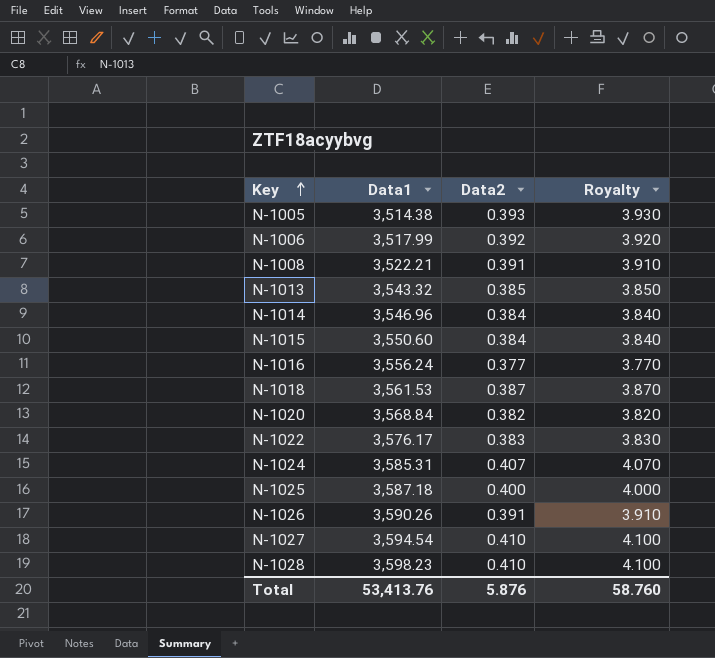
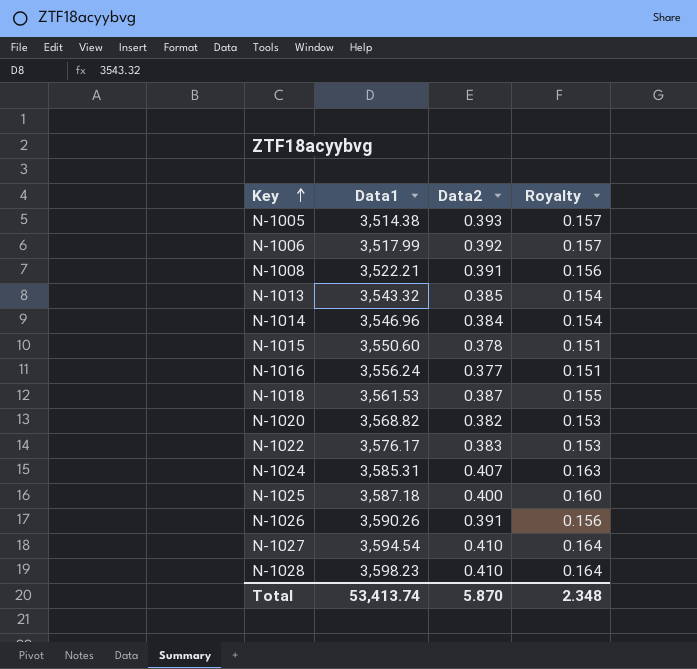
column Royalty | formula: [Data2] * 10 -> [Data2] * 0.4
N-1015 | Data2: 0.384 -> 0.378
N-1020 | Data1: 3,568.84 -> 3,568.82
Total | Data1: 53,413.76 -> 53,413.74
Total | Data2: 5.876 -> 5.870
Total | Royalty: 58.760 -> 2.348

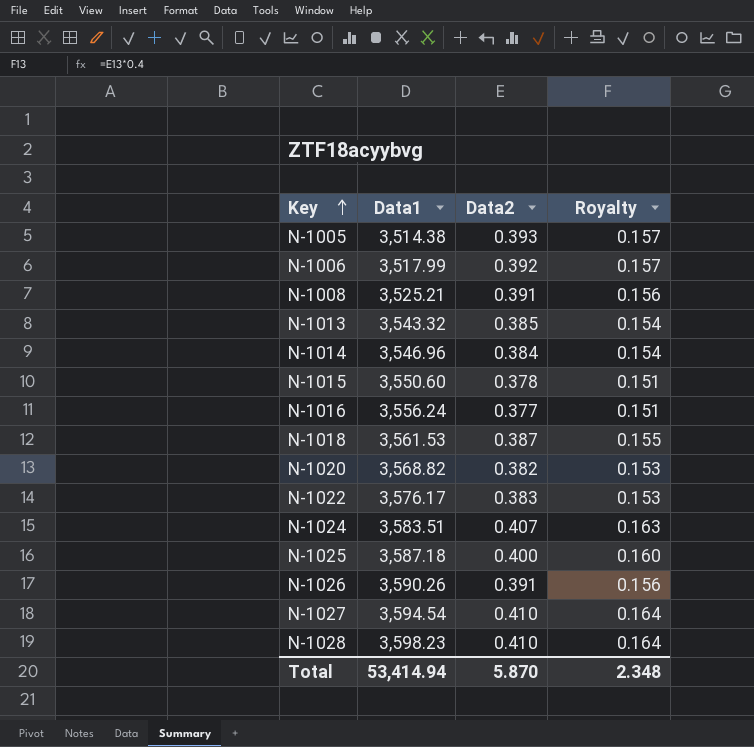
N-1008 | Data1: 3,522.21 -> 3,525.21
N-1024 | Data1: 3,585.31 -> 3,583.51
Total | Data1: 53,413.74 -> 53,414.94

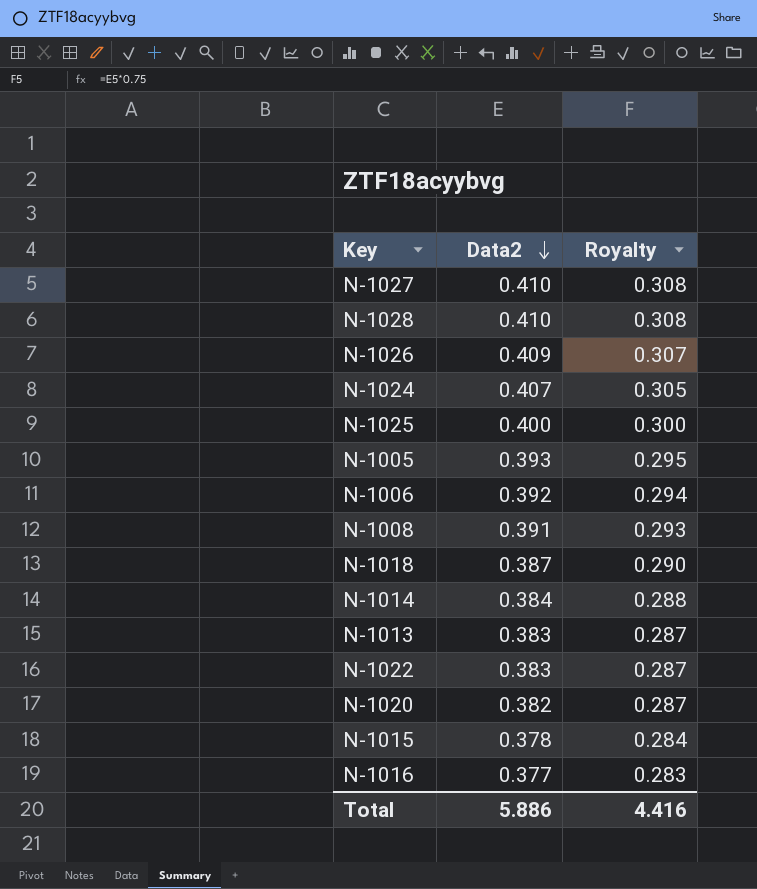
row order: Key ascending -> Data2 descending
column Data1 | position: 2 -> none
column Royalty | formula: [Data2] * 0.4 -> [Data2] * 0.75
N-1026 | Data2: 0.391 -> 0.409
N-1013 | Data2: 0.385 -> 0.383
Total | Data2: 5.870 -> 5.886
Total | Royalty: 2.348 -> 4.416

